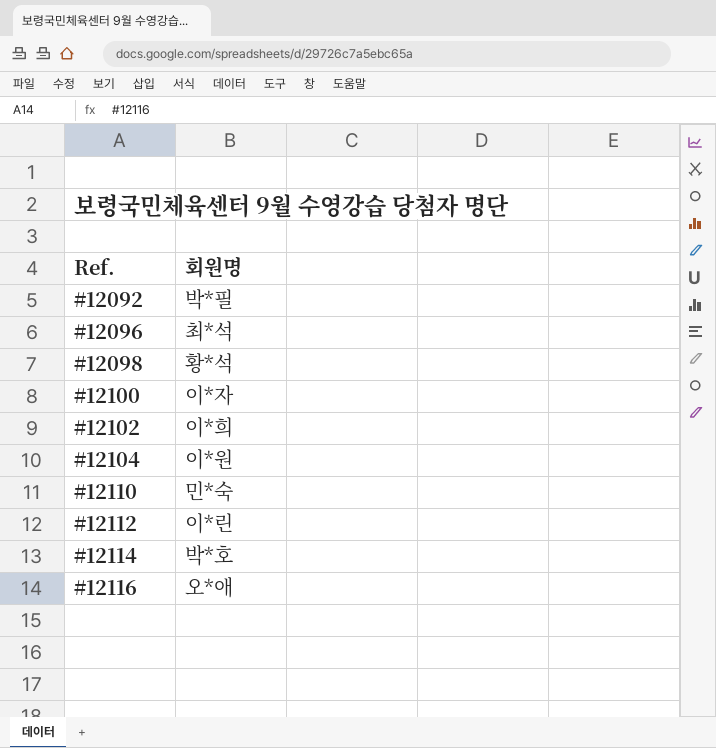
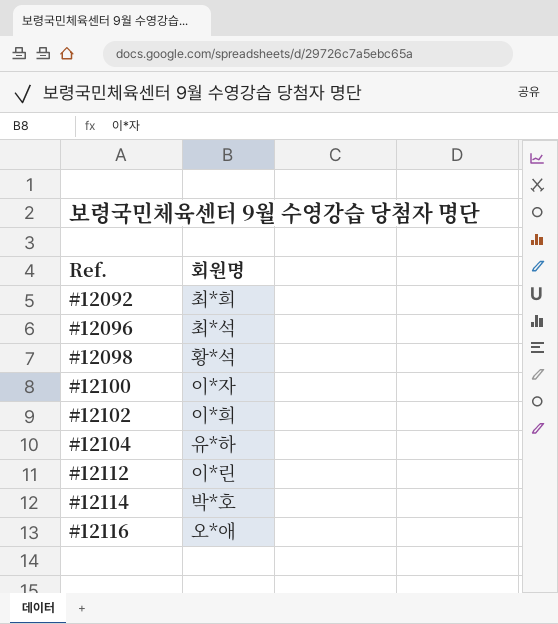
row #12110: 민*숙 -> none
#12092 | 회원명: 박*필 -> 최*희
#12104 | 회원명: 이*원 -> 유*하

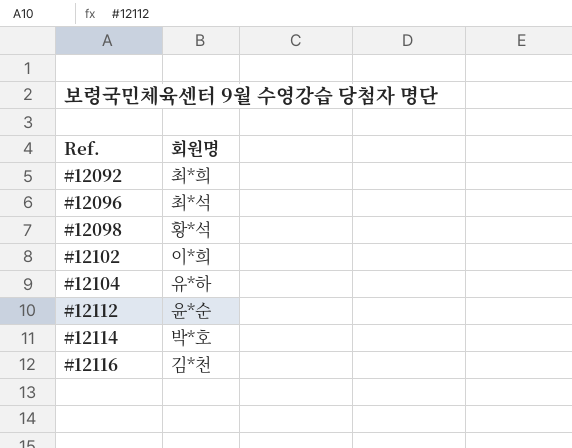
row #12100: 이*자 -> none
#12112 | 회원명: 이*린 -> 윤*순
#12116 | 회원명: 오*애 -> 김*천

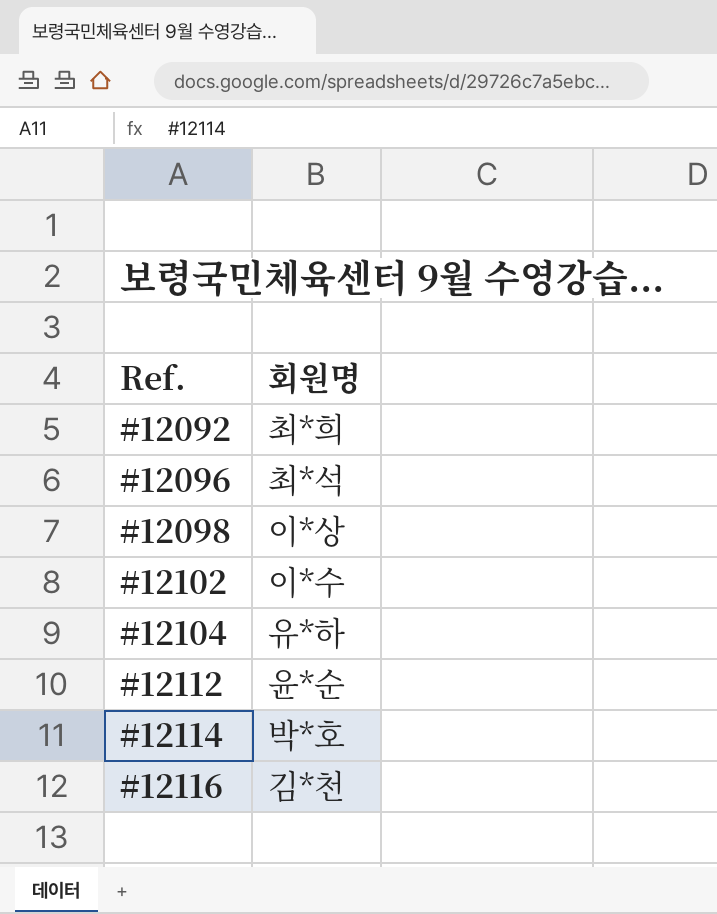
#12098 | 회원명: 황*석 -> 이*상
#12102 | 회원명: 이*희 -> 이*수

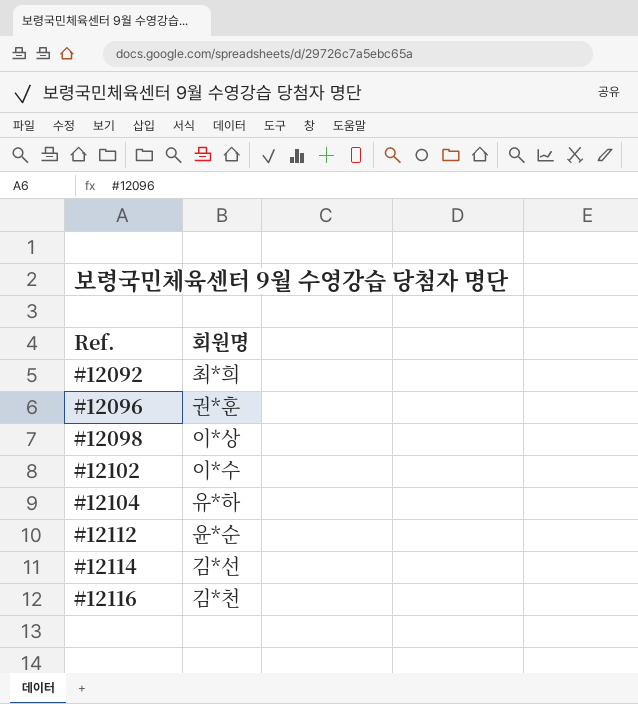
#12096 | 회원명: 최*석 -> 권*훈
#12114 | 회원명: 박*호 -> 김*선

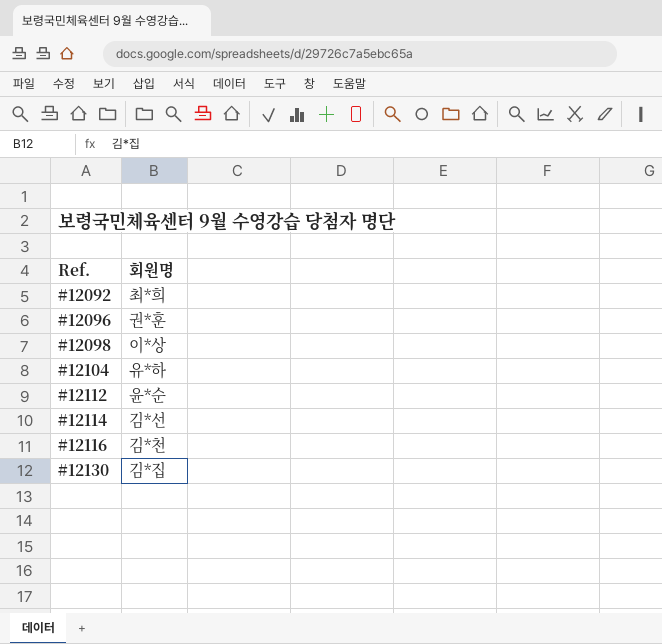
row #12102: 이*수 -> none
row #12130: none -> 김*집

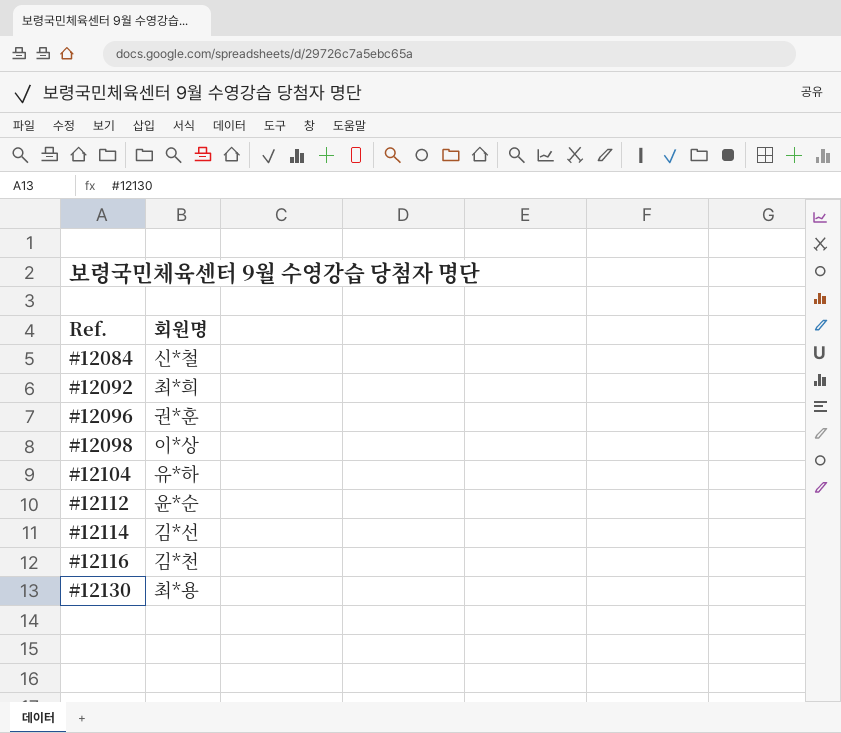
row #12084: none -> 신*철
#12130 | 회원명: 김*집 -> 최*용

